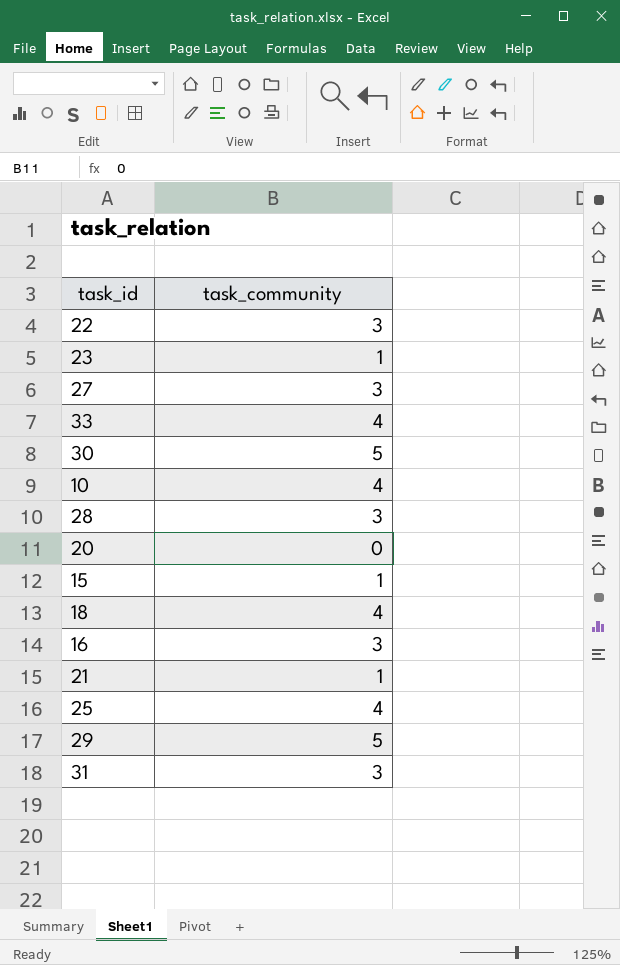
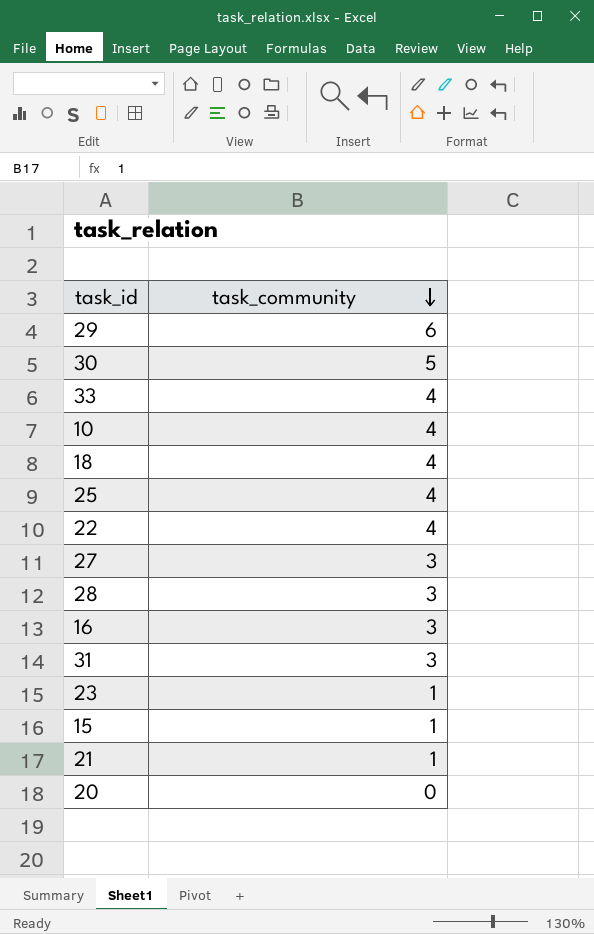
row order: none -> task_community descending
29 | task_community: 5 -> 6
22 | task_community: 3 -> 4

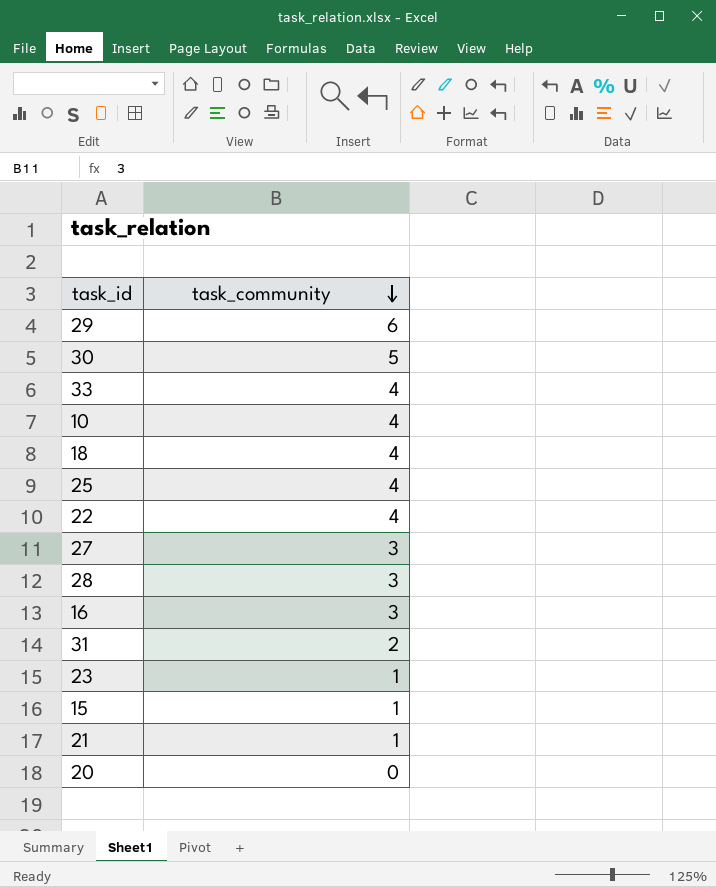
31 | task_community: 3 -> 2

